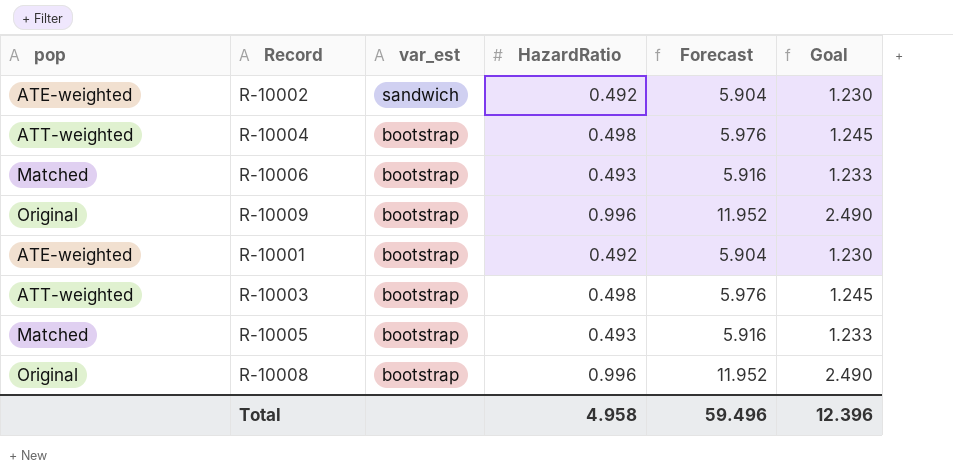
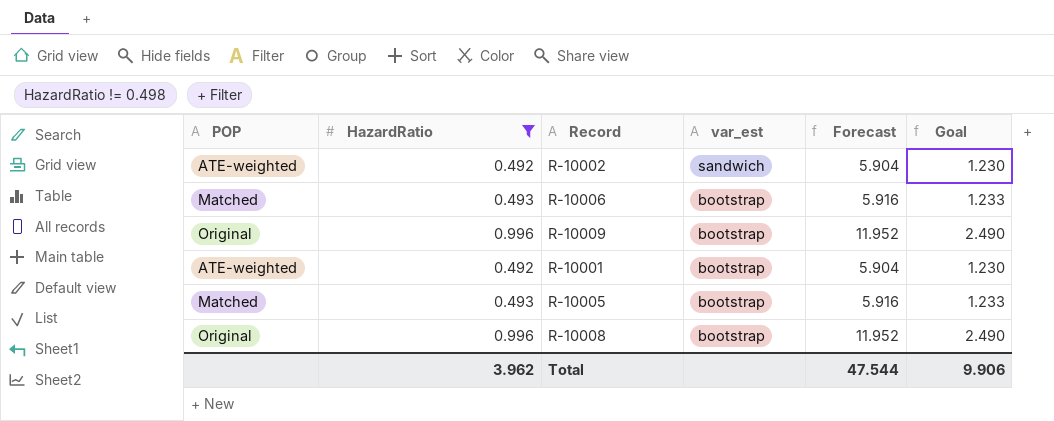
filter: none -> HazardRatio != 0.498
column name: pop -> POP
column HazardRatio | position: 4 -> 2
Total | HazardRatio: 4.958 -> 3.962
Total | Forecast: 59.496 -> 47.544
Total | Goal: 12.396 -> 9.906

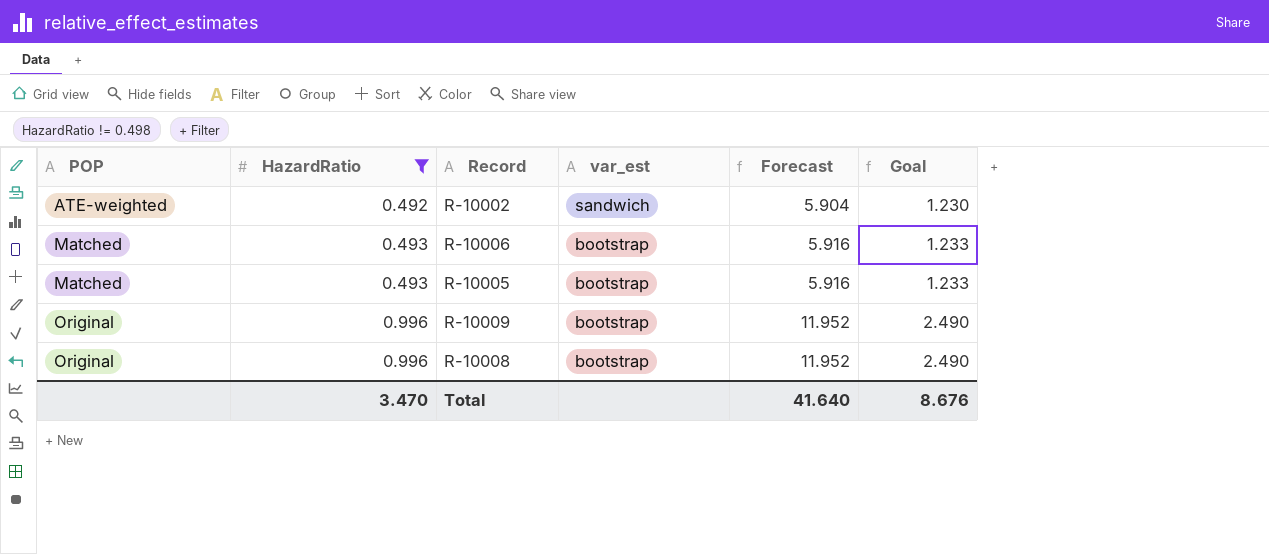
row order: var_est descending -> POP ascending
row R-10001: ATE-weighted | 0.492 | bootstrap | 5.904 | 1.230 -> none
Total | HazardRatio: 3.962 -> 3.470
Total | Forecast: 47.544 -> 41.640
Total | Goal: 9.906 -> 8.676

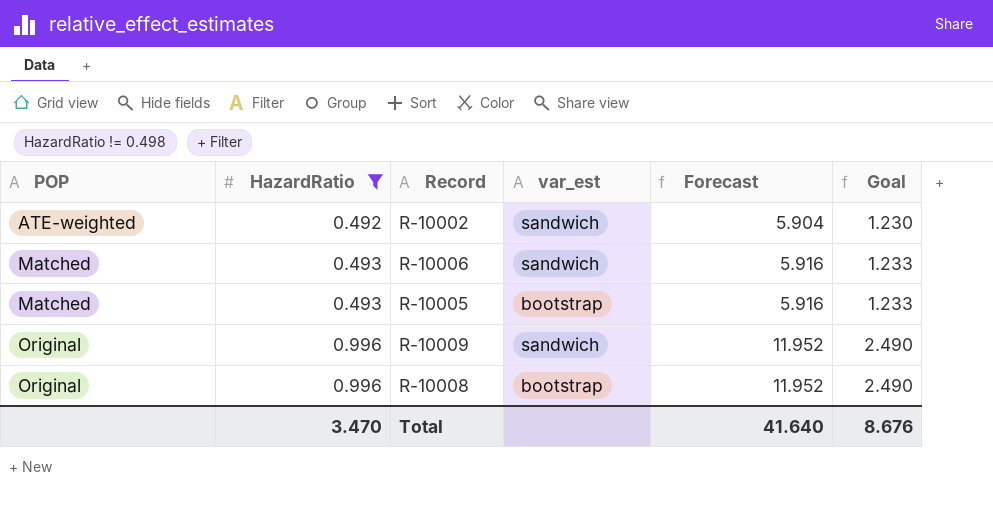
R-10006 | var_est: bootstrap -> sandwich
R-10009 | var_est: bootstrap -> sandwich

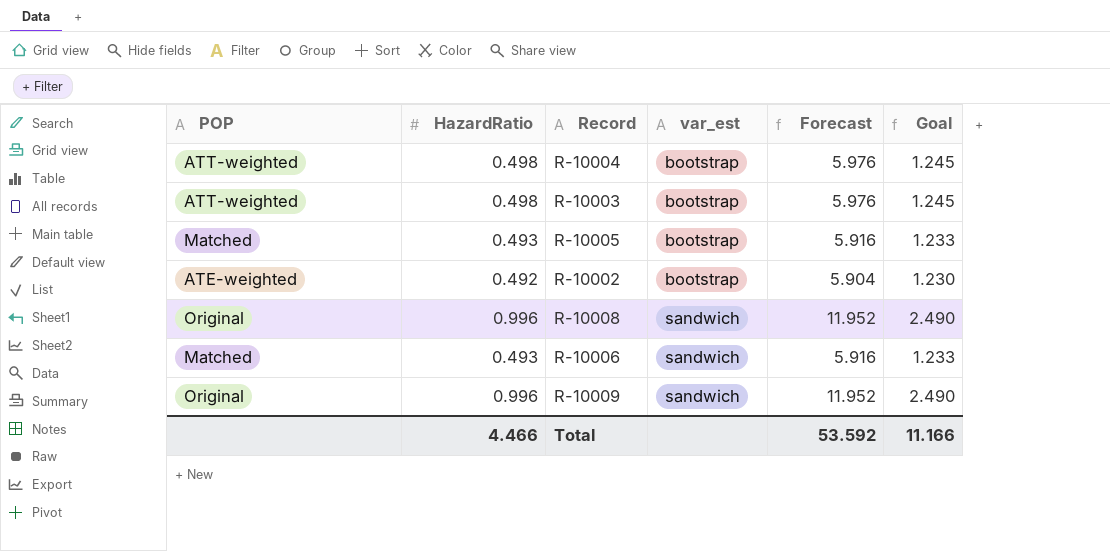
filter: HazardRatio != 0.498 -> none
row order: POP ascending -> var_est ascending
R-10002 | var_est: sandwich -> bootstrap
R-10008 | var_est: bootstrap -> sandwich
Total | HazardRatio: 3.470 -> 4.466
Total | Forecast: 41.640 -> 53.592
Total | Goal: 8.676 -> 11.166

